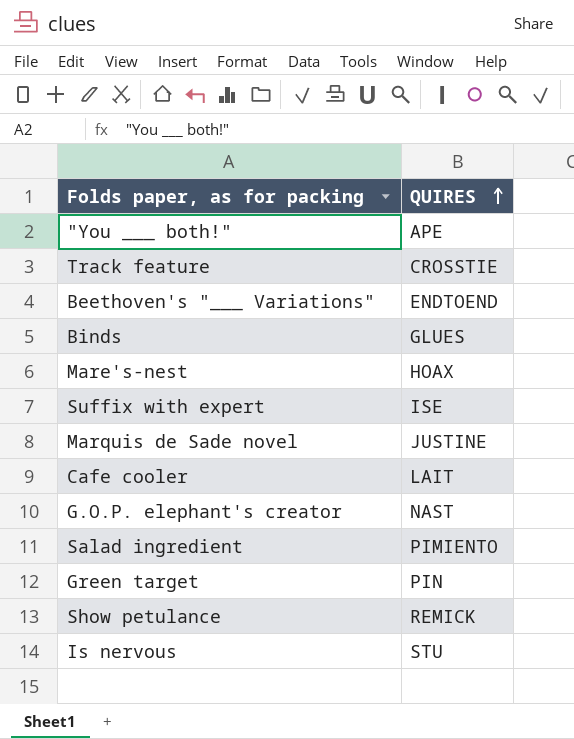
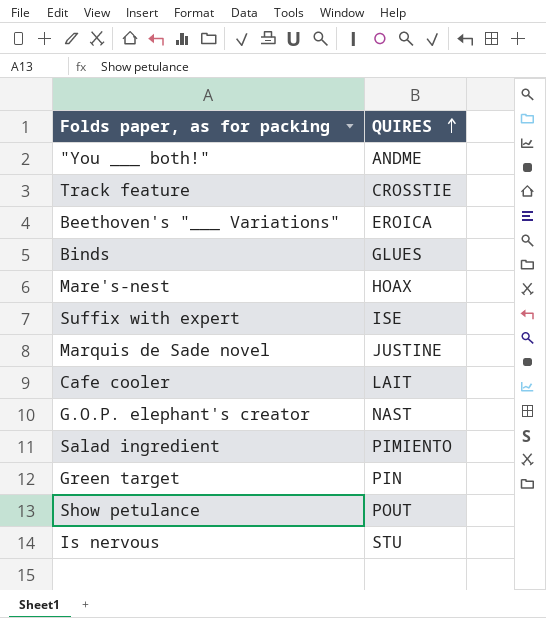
"You ___ both!" | QUIRES: APE -> ANDME
Beethoven's "___ Variations" | QUIRES: ENDTOEND -> EROICA
Show petulance | QUIRES: REMICK -> POUT

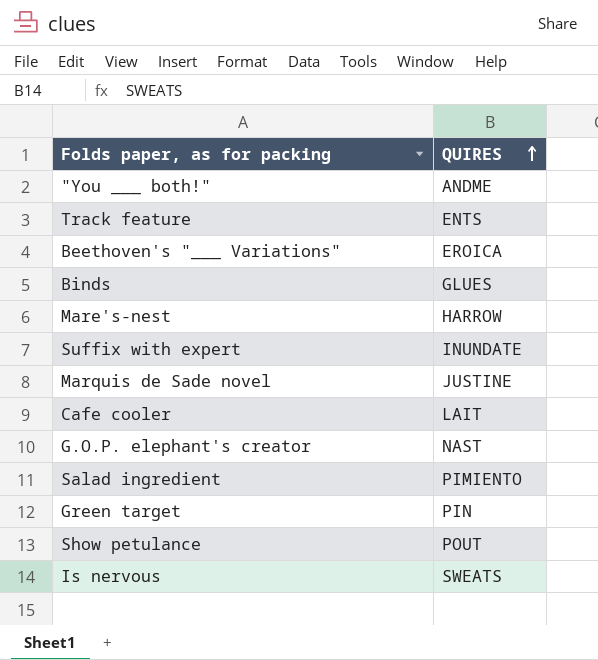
Track feature | QUIRES: CROSSTIE -> ENTS
Mare's-nest | QUIRES: HOAX -> HARROW
Suffix with expert | QUIRES: ISE -> INUNDATE
Is nervous | QUIRES: STU -> SWEATS

